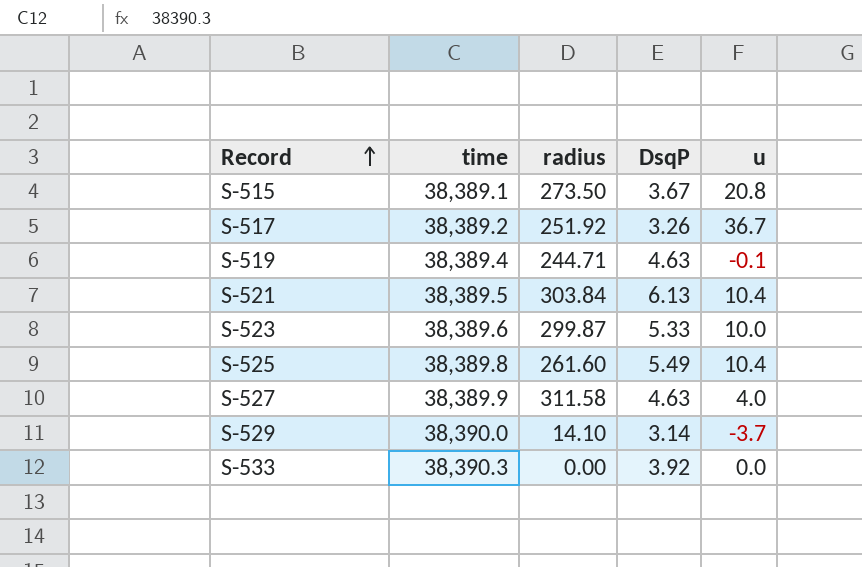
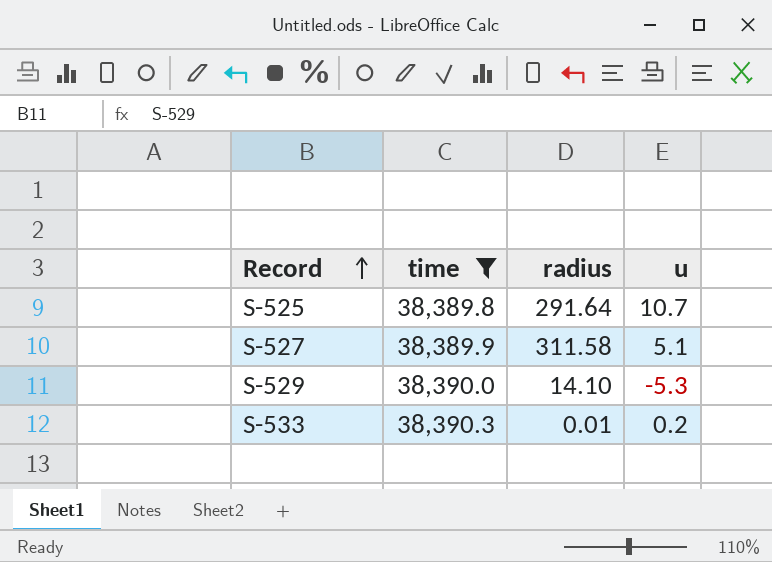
filter: none -> time >= 38,389.8
column DsqP | position: 4 -> none
S-525 | radius: 261.60 -> 291.64
S-525 | u: 10.4 -> 10.7
S-527 | u: 4.0 -> 5.1
S-529 | u: -3.7 -> -5.3
S-533 | radius: 0.00 -> 0.01
S-533 | u: 0.0 -> 0.2

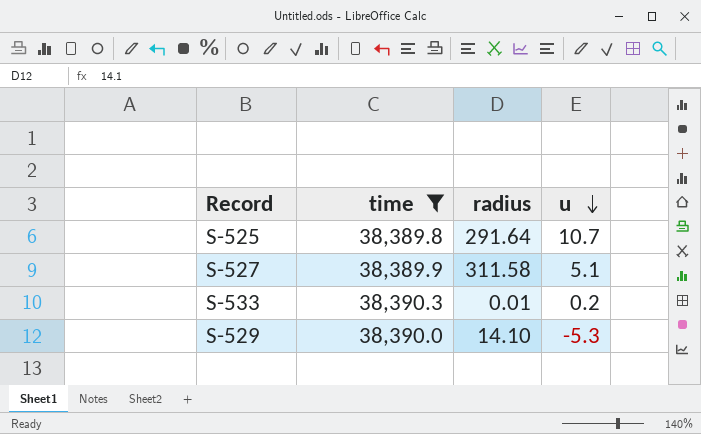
row order: Record ascending -> u descending

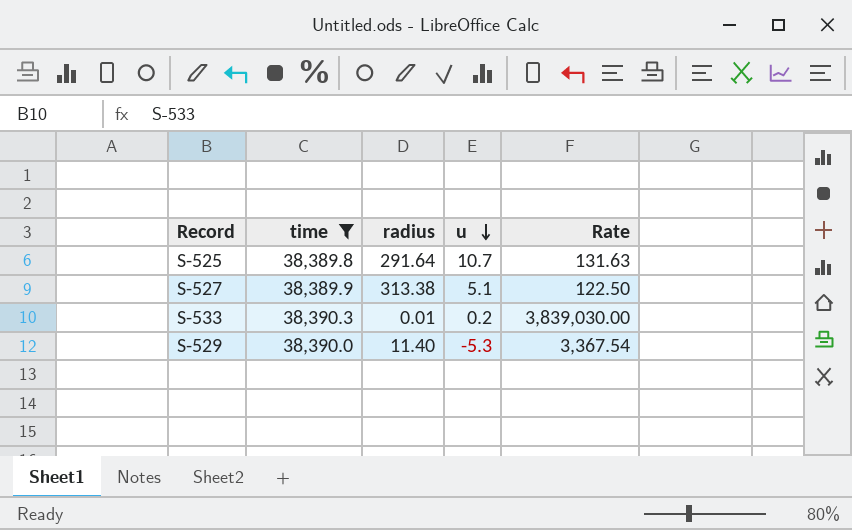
column Rate | formula: none -> [time] / [radius]
S-527 | radius: 311.58 -> 313.38
S-529 | radius: 14.10 -> 11.40

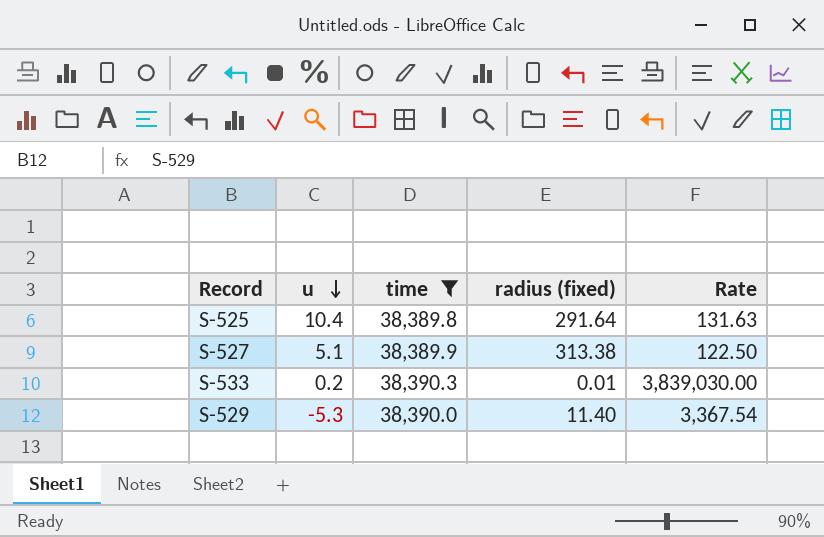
column u | position: 4 -> 2
column name: radius -> radius (fixed)
S-525 | u: 10.7 -> 10.4

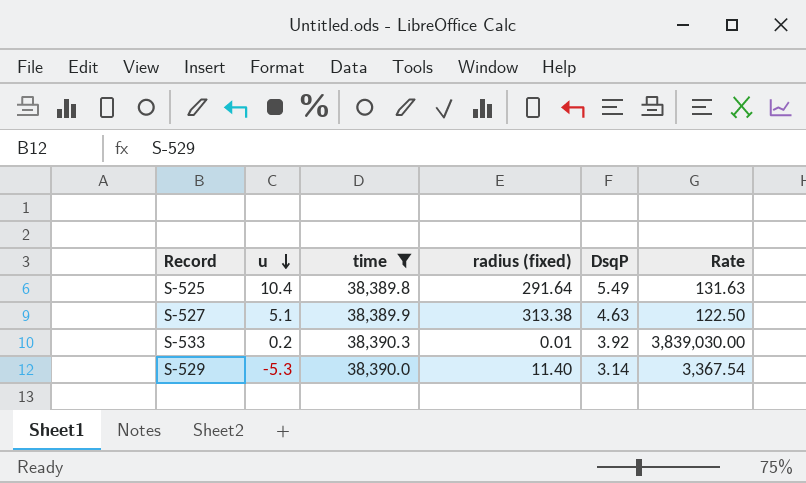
column DsqP | position: none -> 5

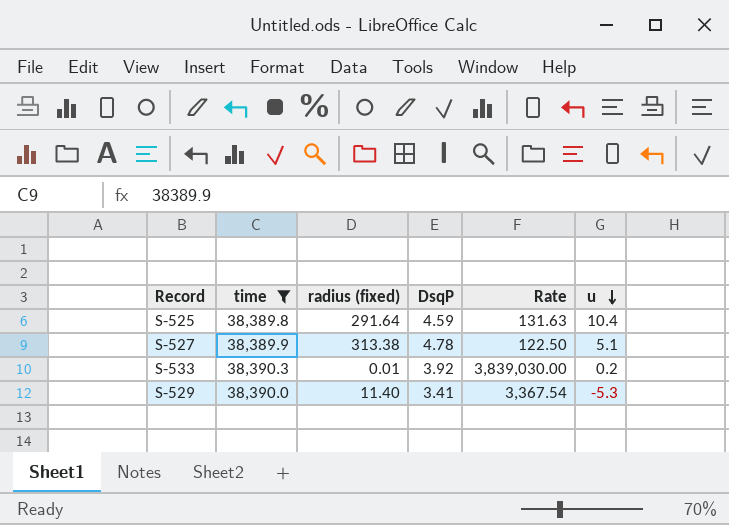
column u | position: 2 -> 6
S-525 | DsqP: 5.49 -> 4.59
S-527 | DsqP: 4.63 -> 4.78
S-529 | DsqP: 3.14 -> 3.41

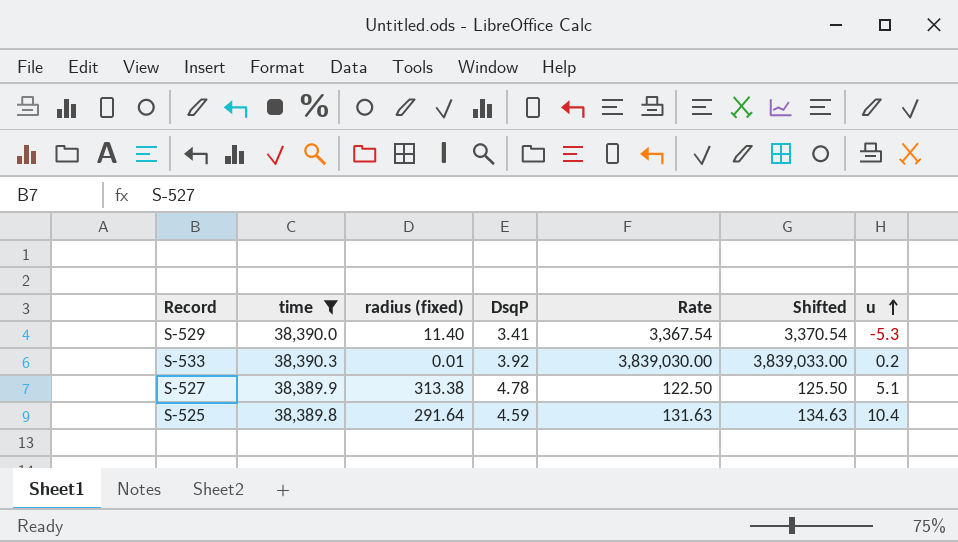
row order: u descending -> u ascending
column Shifted | formula: none -> [Rate] + 3

